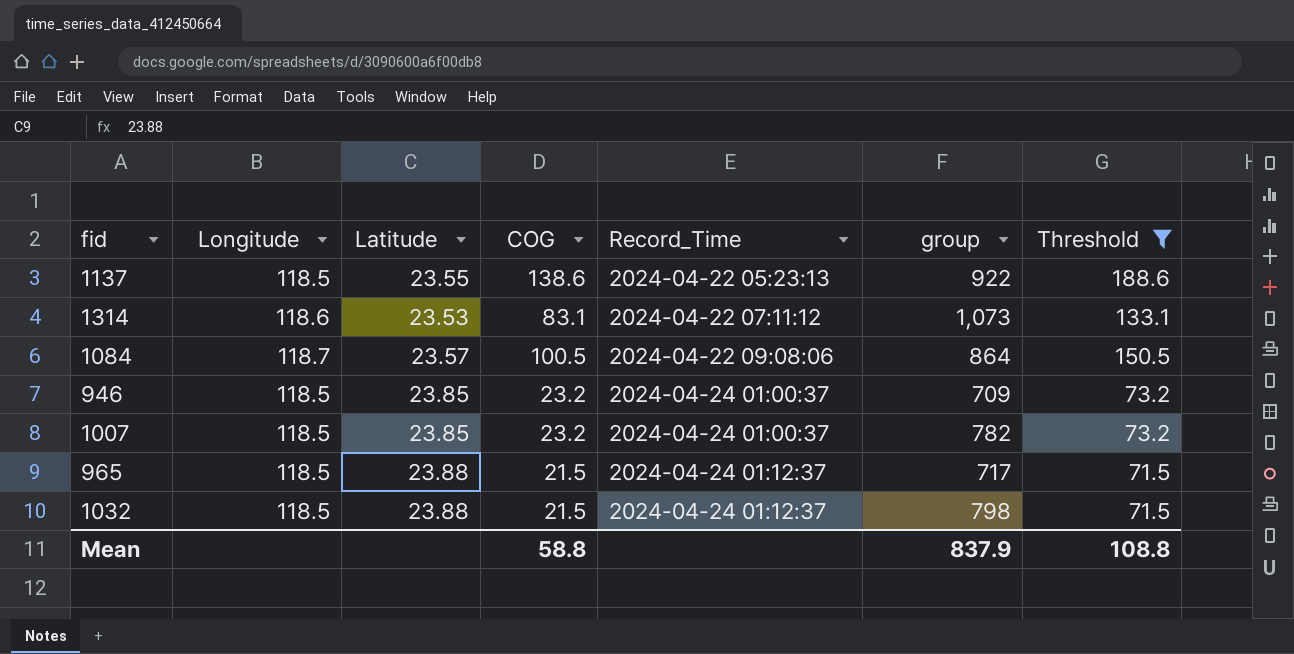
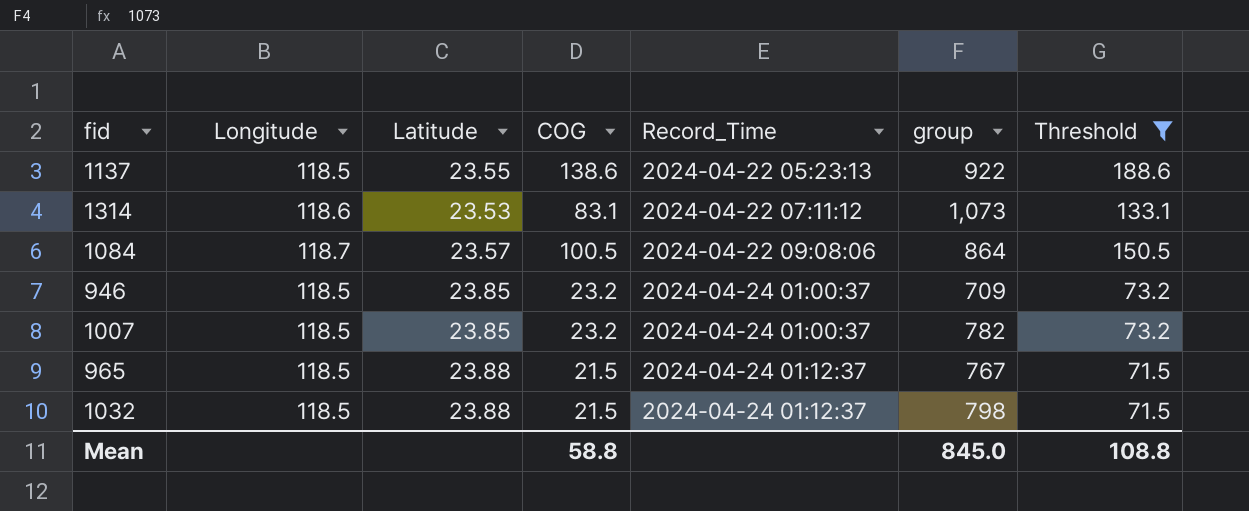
965 | group: 717 -> 767
Mean | group: 837.9 -> 845.0

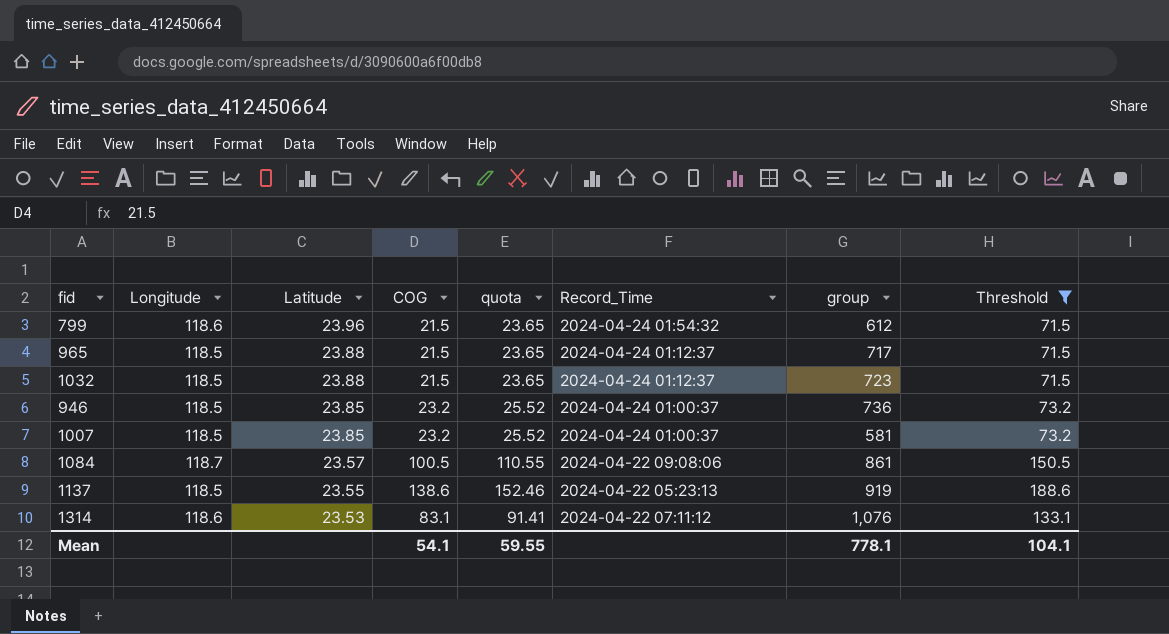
row order: Record_Time ascending -> Latitude descending
column quota | formula: none -> [COG] * 1.1
row 799: none -> 118.6 | 23.96 | 21.5 | 23.65 | 2024-04-24 01:54:32 | 612 | 71.5
965 | group: 767 -> 717
1032 | group: 798 -> 723
946 | group: 709 -> 736
1007 | group: 782 -> 581
1084 | group: 864 -> 861
1137 | group: 922 -> 919
1314 | group: 1,073 -> 1,076
Mean | COG: 58.8 -> 54.1
Mean | group: 845.0 -> 778.1
Mean | Threshold: 108.8 -> 104.1

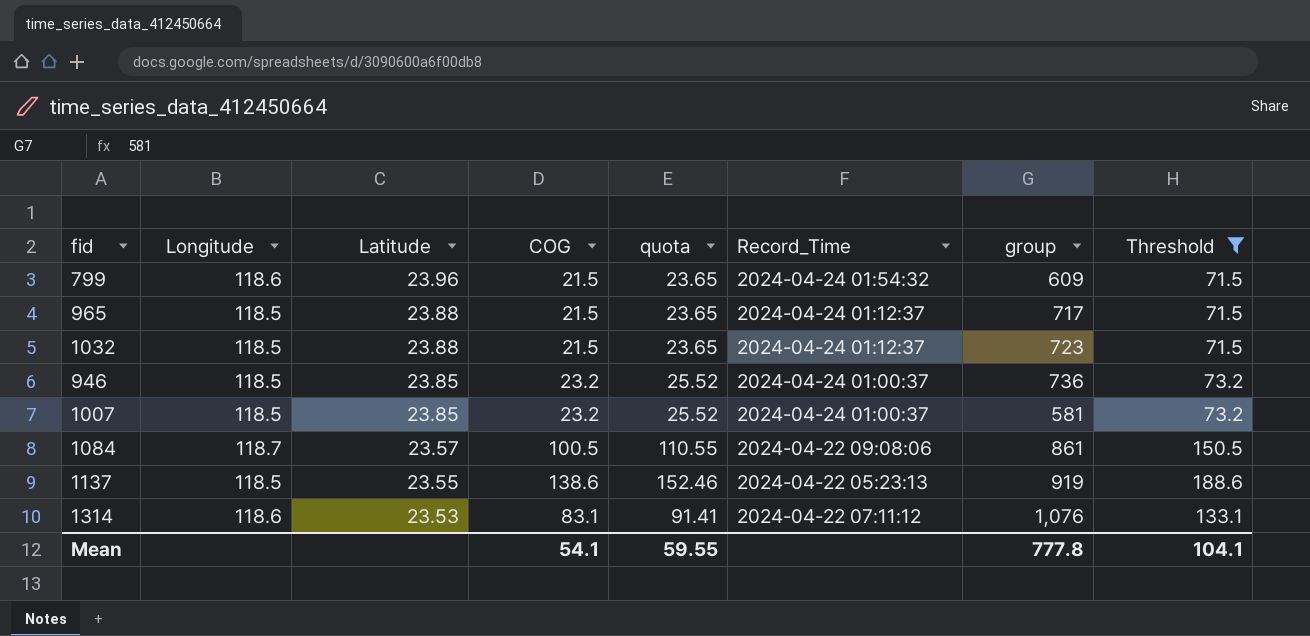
799 | group: 612 -> 609
Mean | group: 778.1 -> 777.8

